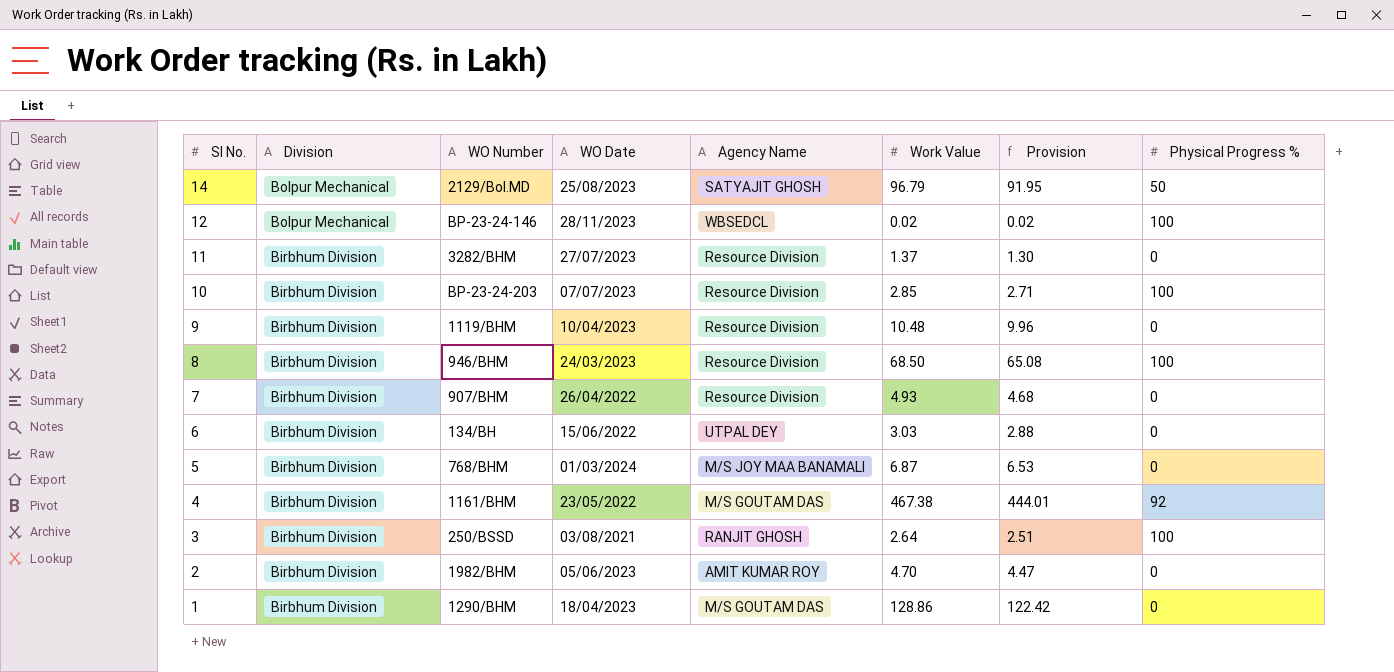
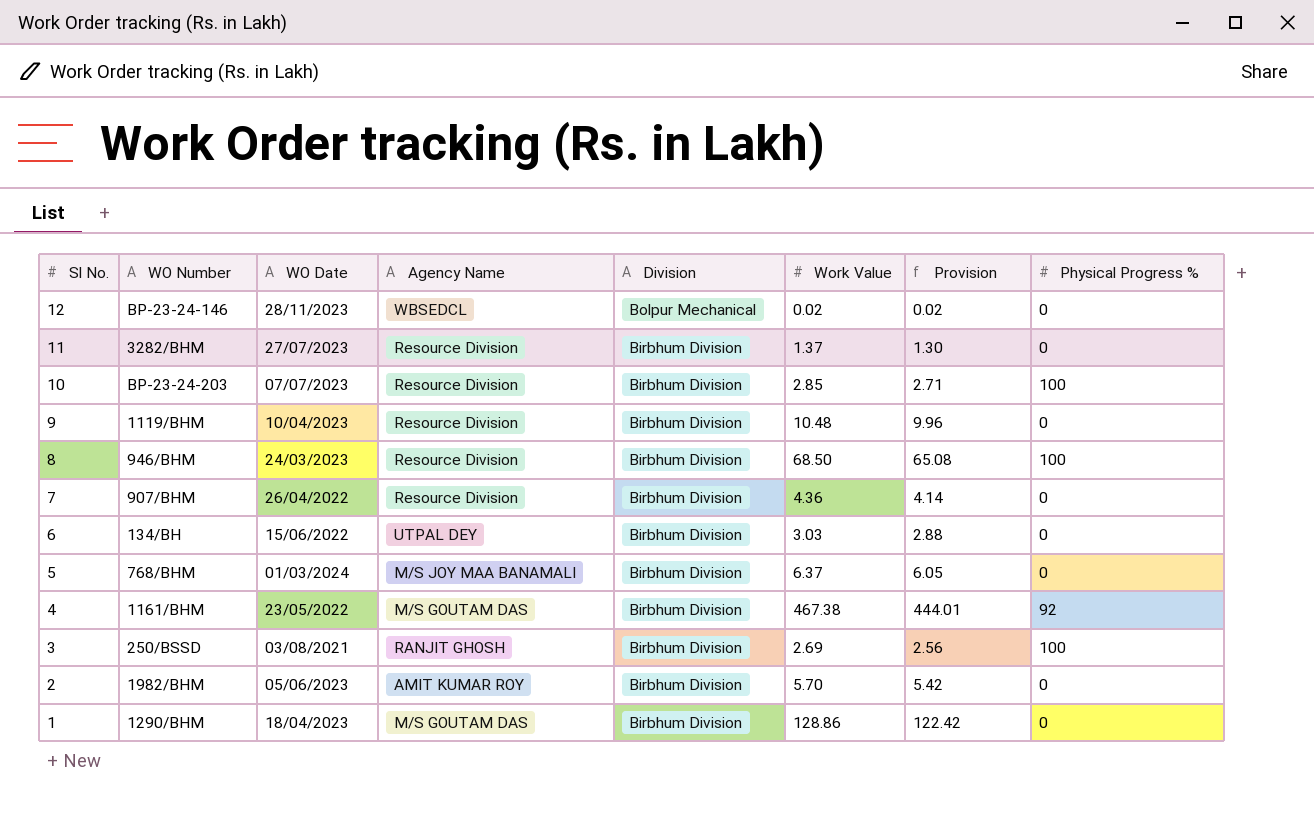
column Division | position: 2 -> 5
row 14: Bolpur Mechanical | 2129/Bol.MD | 25/08/2023 | SATYAJIT GHOSH | 96.79 | 91.95 | 50 -> none
12 | Physical Progress %: 100 -> 0
7 | Work Value: 4.93 -> 4.36
7 | Provision: 4.68 -> 4.14
5 | Work Value: 6.87 -> 6.37
5 | Provision: 6.53 -> 6.05
3 | Work Value: 2.64 -> 2.69
3 | Provision: 2.51 -> 2.56
2 | Work Value: 4.70 -> 5.70
2 | Provision: 4.47 -> 5.42

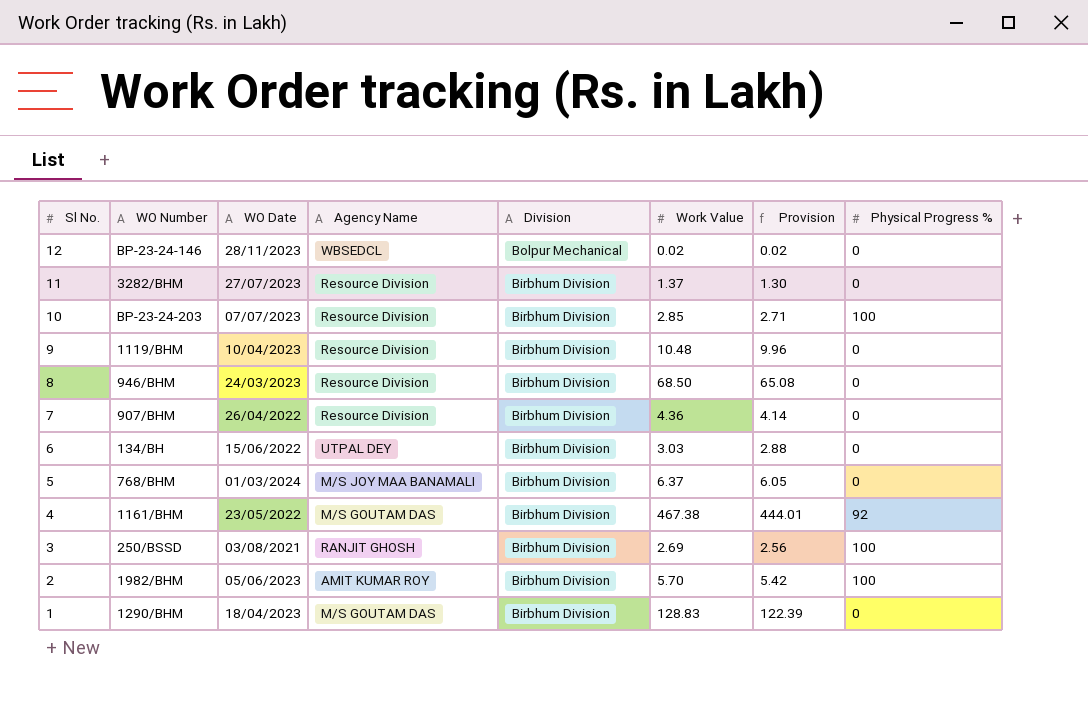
8 | Physical Progress %: 100 -> 0
2 | Physical Progress %: 0 -> 100
1 | Work Value: 128.86 -> 128.83
1 | Provision: 122.42 -> 122.39

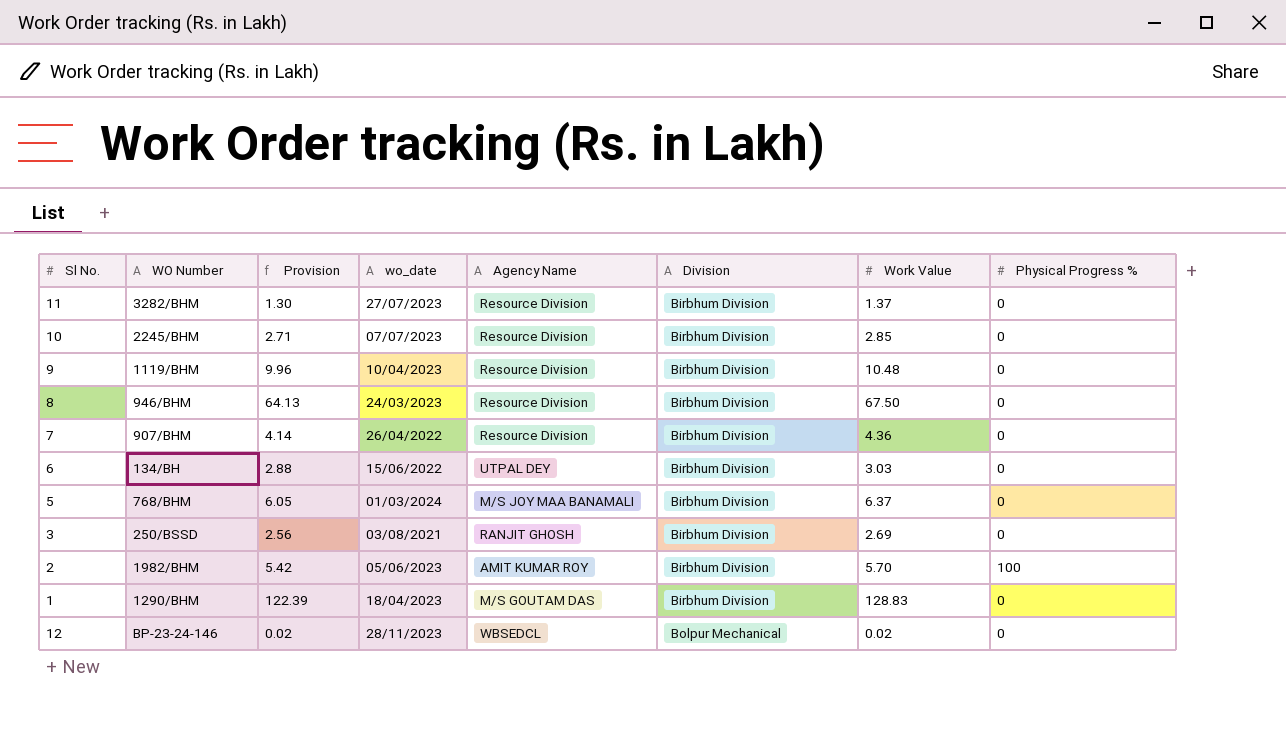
row order: Sl No. descending -> Division ascending
column Provision | position: 7 -> 3
column name: WO Date -> wo_date
row 4: 1161/BHM | 23/05/2022 | M/S GOUTAM DAS | Birbhum Division | 467.38 | 444.01 | 92 -> none
10 | WO Number: BP-23-24-203 -> 2245/BHM
10 | Physical Progress %: 100 -> 0
8 | Provision: 65.08 -> 64.13
8 | Work Value: 68.50 -> 67.50
3 | Physical Progress %: 100 -> 0

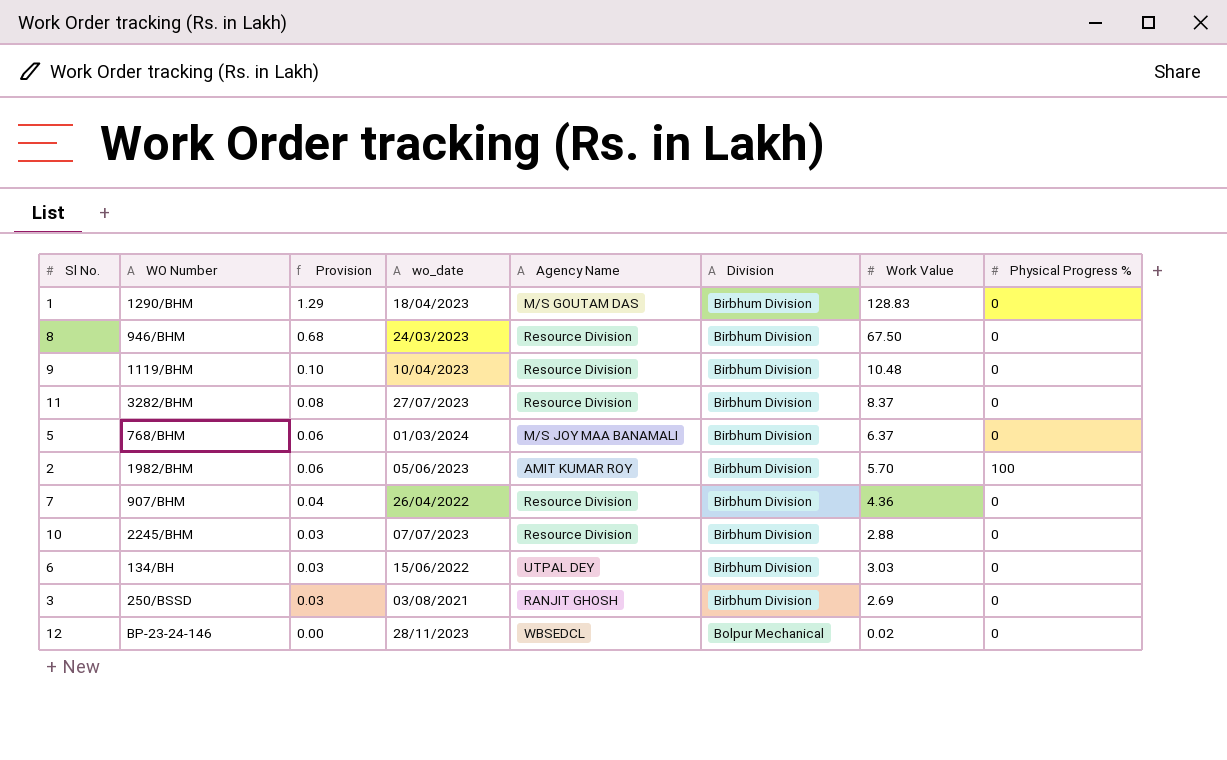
row order: Division ascending -> Provision descending
column Provision | formula: [Work Value] * 0.95 -> [Work Value] * 0.01
11 | Work Value: 1.37 -> 8.37
10 | Work Value: 2.85 -> 2.88

